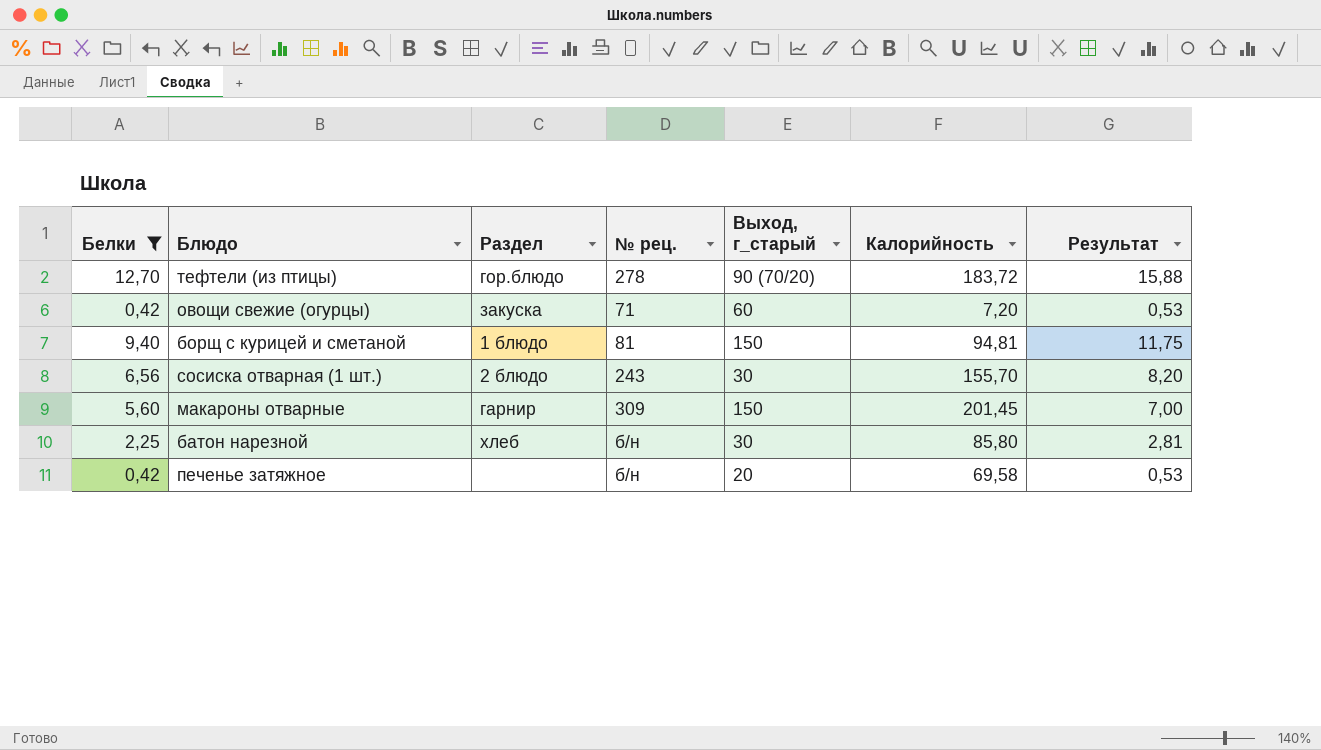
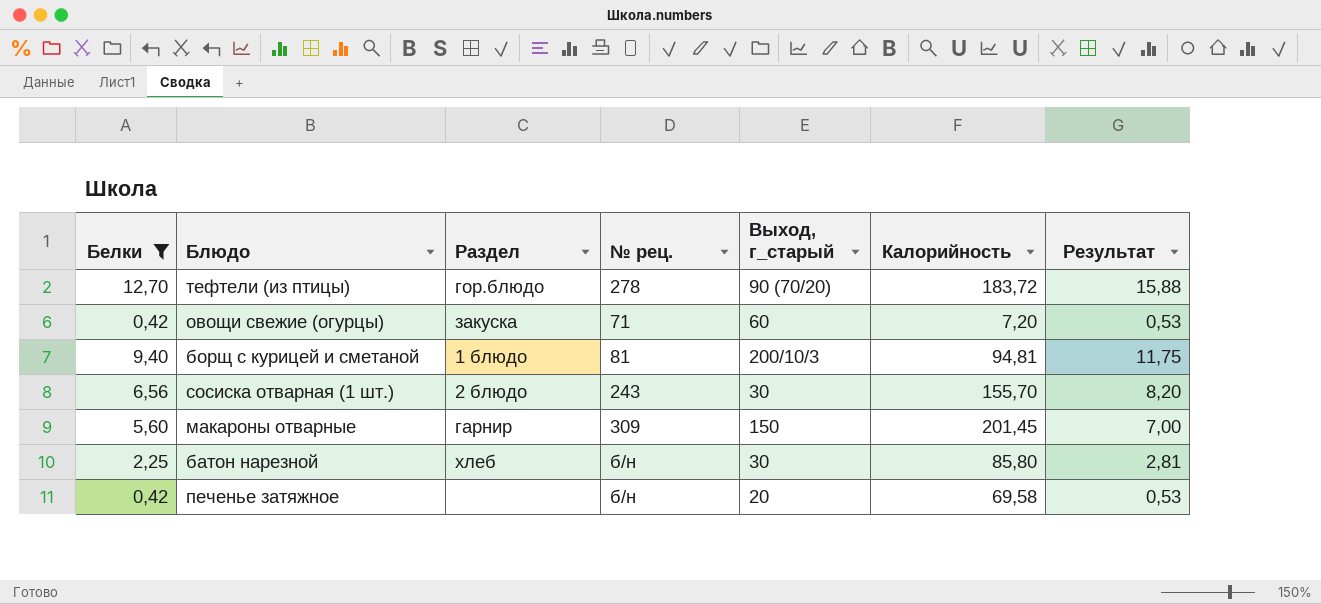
борщ с курицей и сметаной | Выход, г_старый: 150 -> 200/10/3

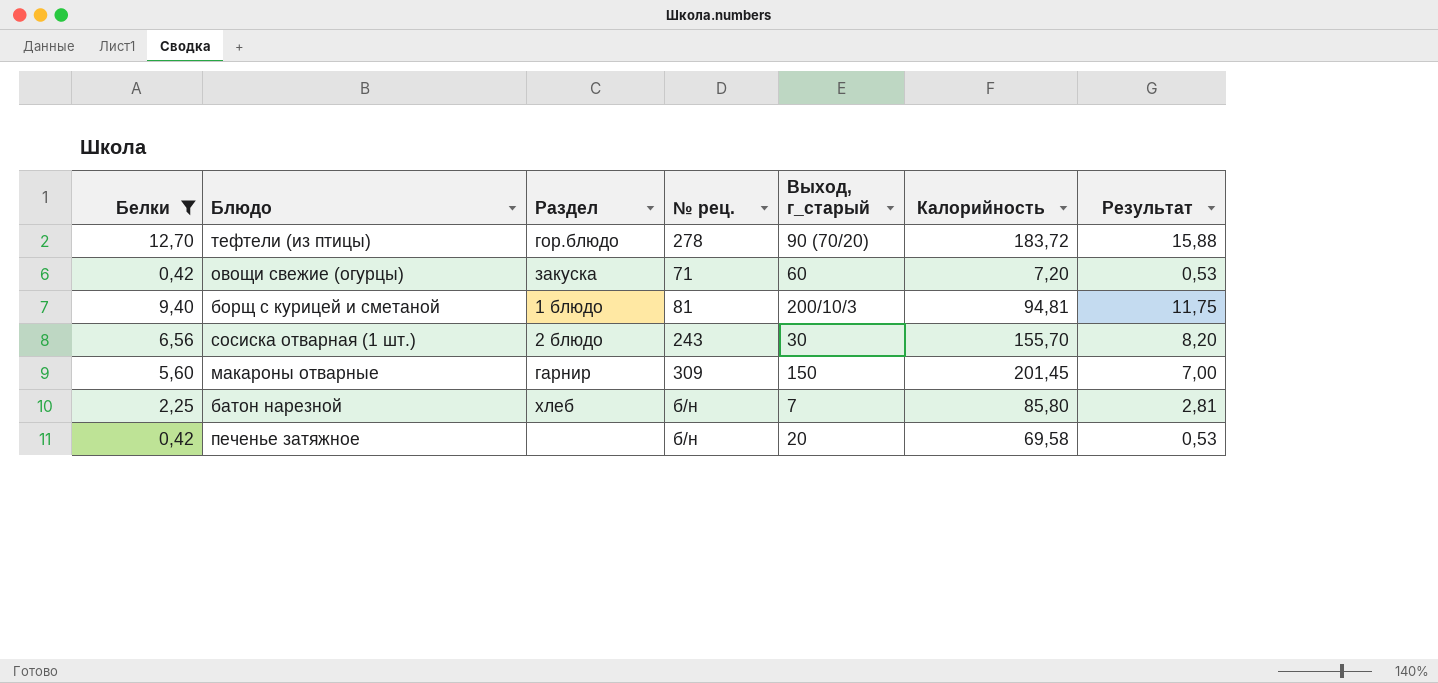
батон нарезной | Выход, г_старый: 30 -> 7

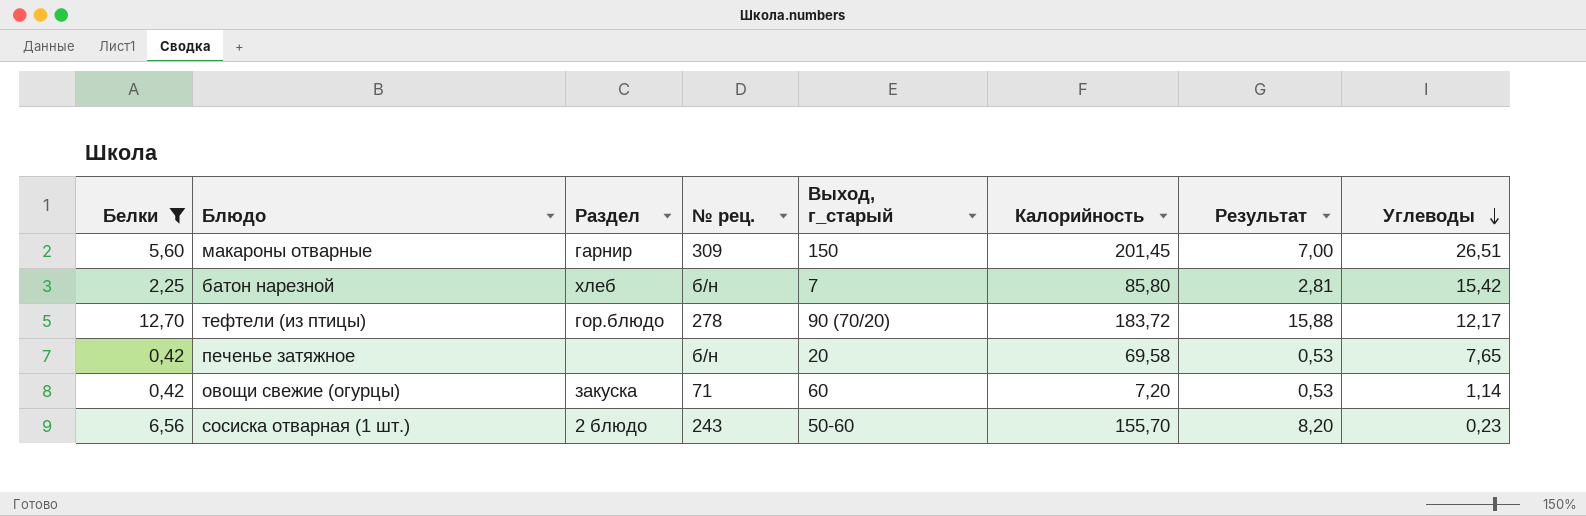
row order: none -> Углеводы descending
column Углеводы | position: none -> 8
row борщ с курицей и сметаной: 9,40 | 1 блюдо | 81 | 200/10/3 | 94,81 | 11,75 -> none
сосиска отварная (1 шт.) | Выход, г_старый: 30 -> 50-60

